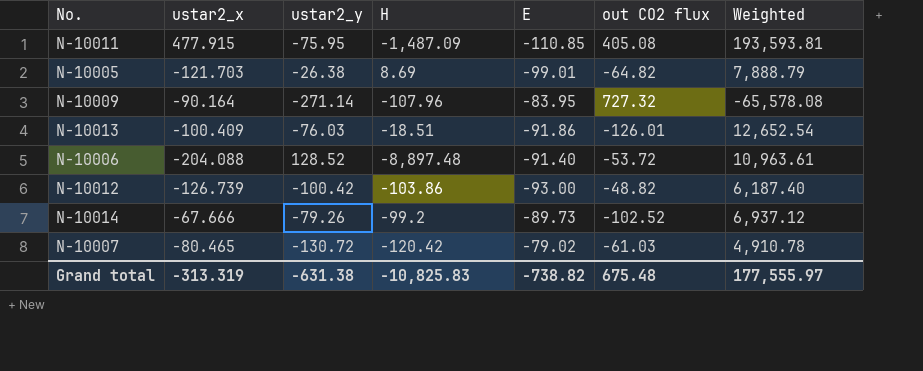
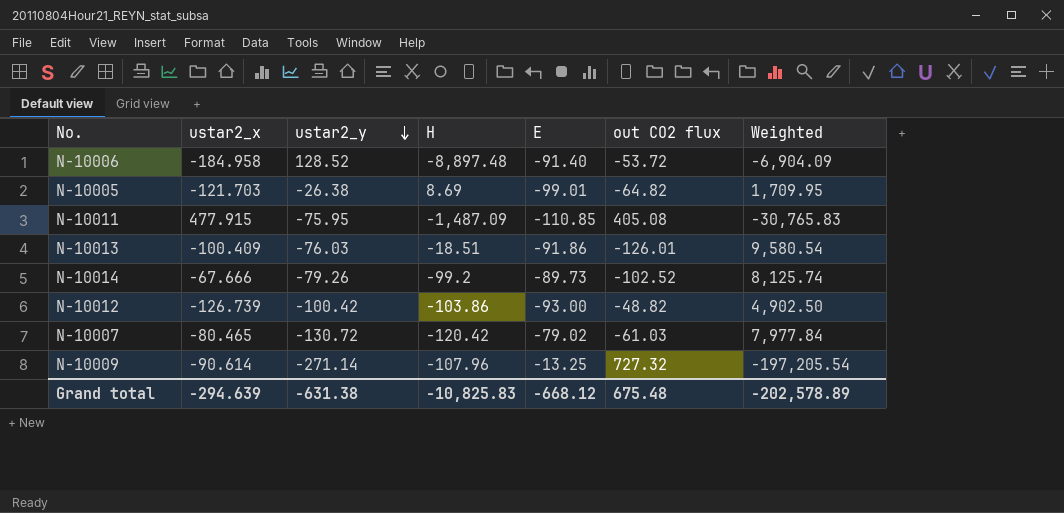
row order: none -> ustar2_y descending
column Weighted | formula: [ustar2_x] * [out CO2 flux] -> [ustar2_y] * [out CO2 flux]
N-10006 | ustar2_x: -204.088 -> -184.958
N-10009 | ustar2_x: -90.164 -> -90.614
N-10009 | E: -83.95 -> -13.25
Grand total | ustar2_x: -313.319 -> -294.639
Grand total | E: -738.82 -> -668.12
Grand total | Weighted: 177,555.97 -> -202,578.89

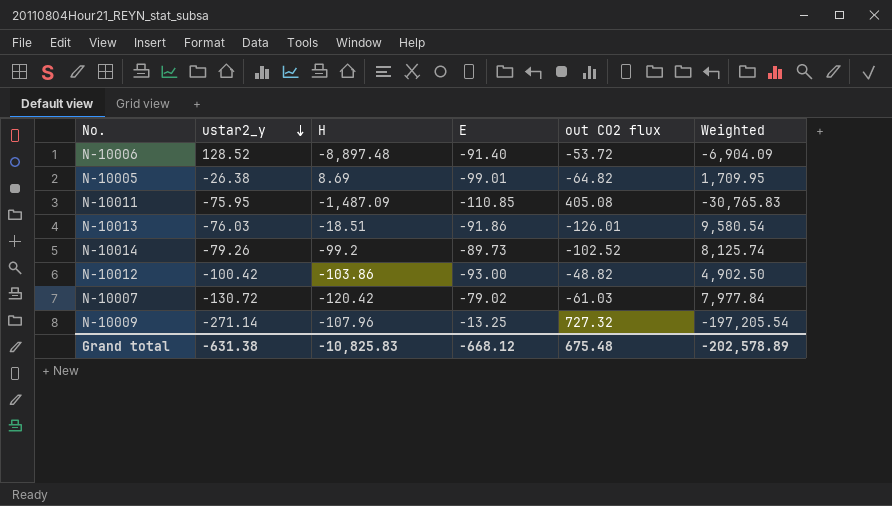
column ustar2_x | position: 2 -> none

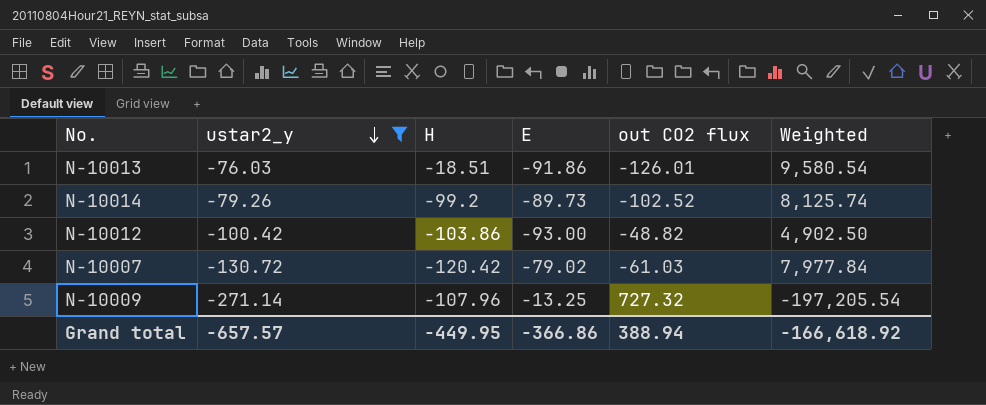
filter: none -> ustar2_y <= -76.03
Grand total | ustar2_y: -631.38 -> -657.57
Grand total | H: -10,825.83 -> -449.95
Grand total | E: -668.12 -> -366.86
Grand total | out CO2 flux: 675.48 -> 388.94
Grand total | Weighted: -202,578.89 -> -166,618.92

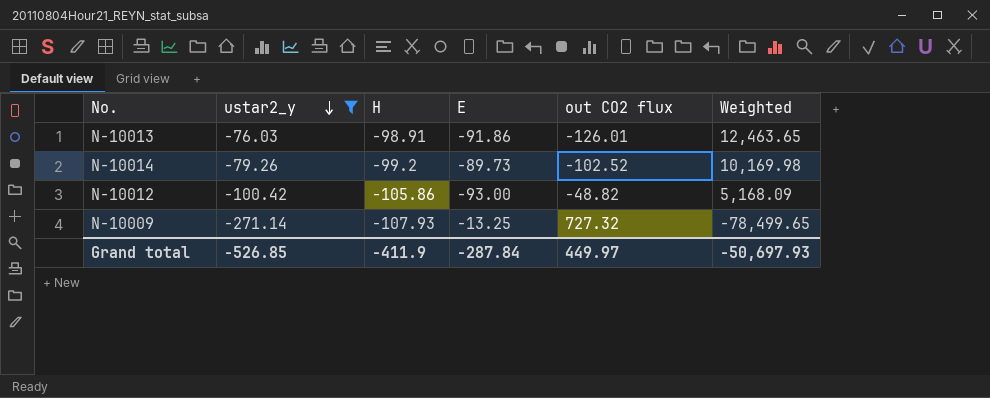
column Weighted | formula: [ustar2_y] * [out CO2 flux] -> [H] * [out CO2 flux]
row N-10007: -130.72 | -120.42 | -79.02 | -61.03 | 7,977.84 -> none
N-10013 | H: -18.51 -> -98.91
N-10012 | H: -103.86 -> -105.86
N-10009 | H: -107.96 -> -107.93
Grand total | ustar2_y: -657.57 -> -526.85
Grand total | H: -449.95 -> -411.9
Grand total | E: -366.86 -> -287.84
Grand total | out CO2 flux: 388.94 -> 449.97
Grand total | Weighted: -166,618.92 -> -50,697.93

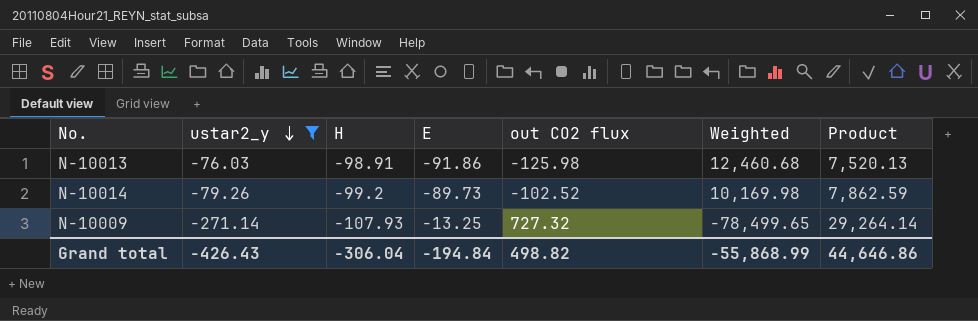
column Product | formula: none -> [ustar2_y] * [H]
row N-10012: -100.42 | -105.86 | -93.00 | -48.82 | 5,168.09 -> none
N-10013 | out CO2 flux: -126.01 -> -125.98
N-10013 | Weighted: 12,463.65 -> 12,460.68
Grand total | ustar2_y: -526.85 -> -426.43
Grand total | H: -411.9 -> -306.04
Grand total | E: -287.84 -> -194.84
Grand total | out CO2 flux: 449.97 -> 498.82
Grand total | Weighted: -50,697.93 -> -55,868.99

